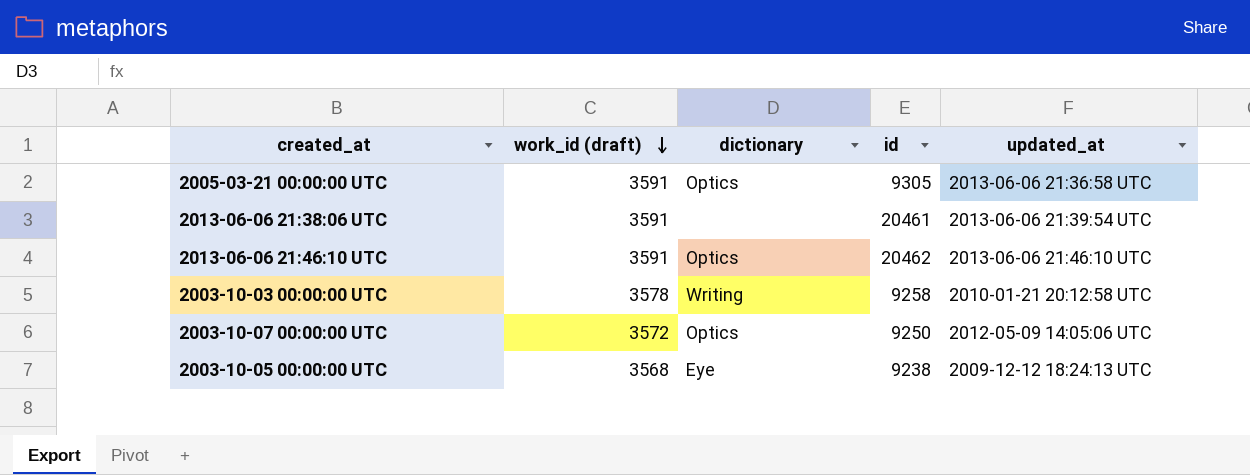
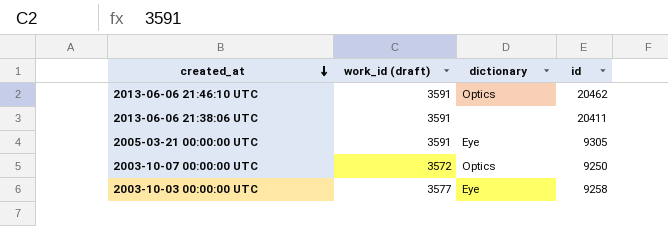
row order: work_id (draft) descending -> created_at descending
column updated_at | position: 5 -> none
row 2003-10-05 00:00:00 UTC: 3568 | Eye | 9238 | 2009-12-12 18:24:13 UTC -> none
2013-06-06 21:38:06 UTC | id: 20461 -> 20411
2005-03-21 00:00:00 UTC | dictionary: Optics -> Eye
2003-10-03 00:00:00 UTC | work_id (draft): 3578 -> 3577
2003-10-03 00:00:00 UTC | dictionary: Writing -> Eye

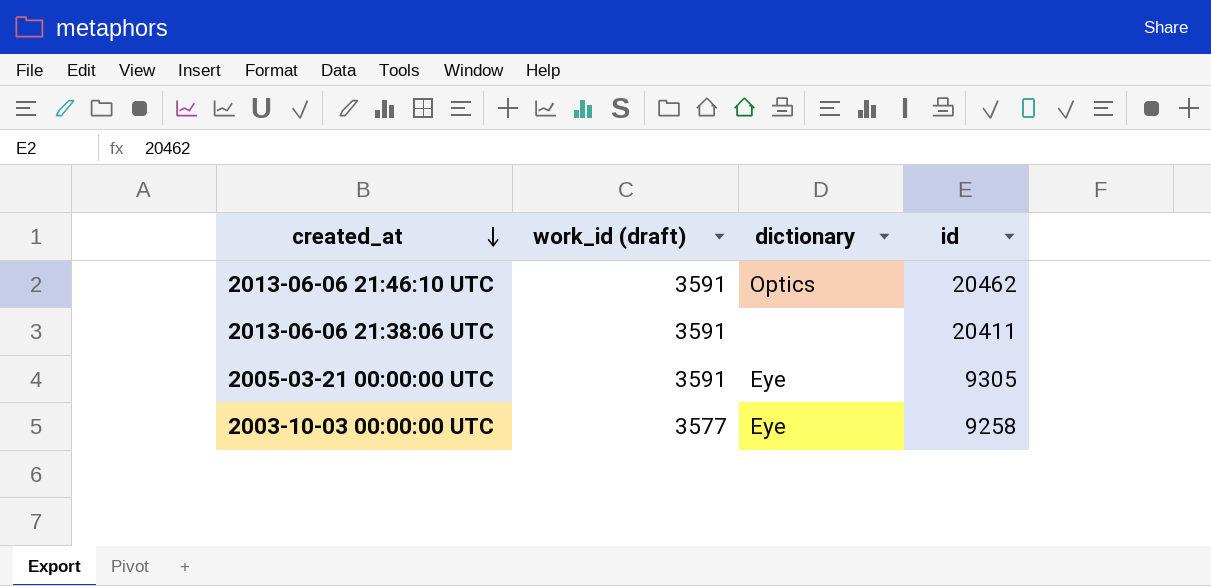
row 2003-10-07 00:00:00 UTC: 3572 | Optics | 9250 -> none

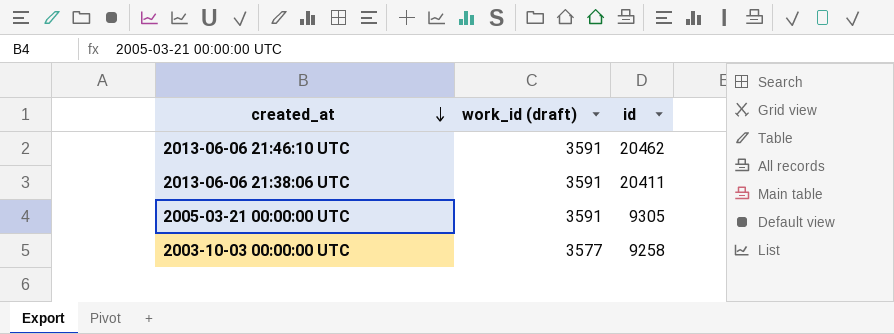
column dictionary | position: 3 -> none

